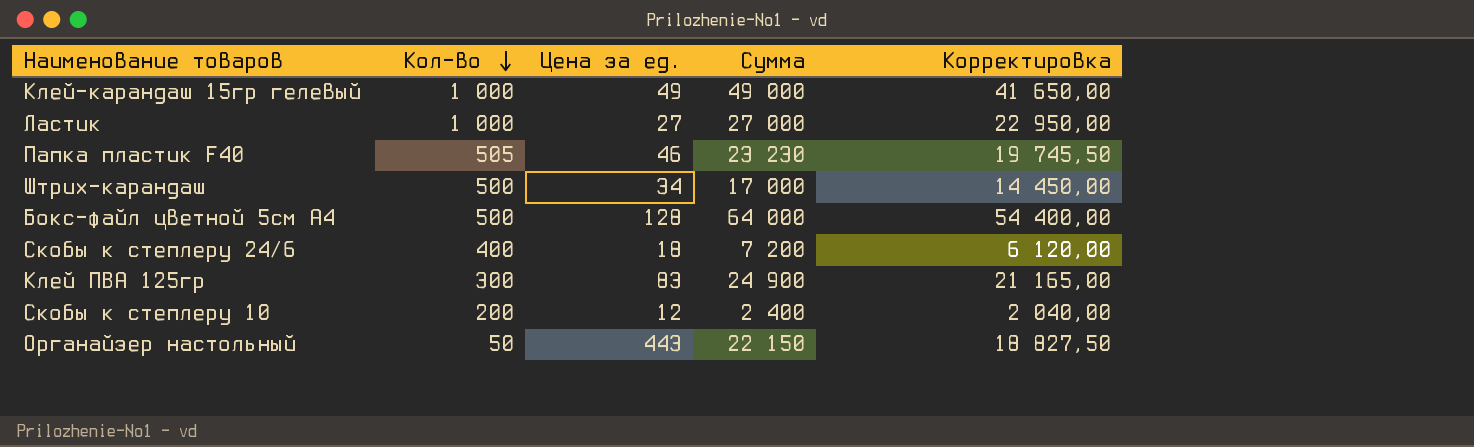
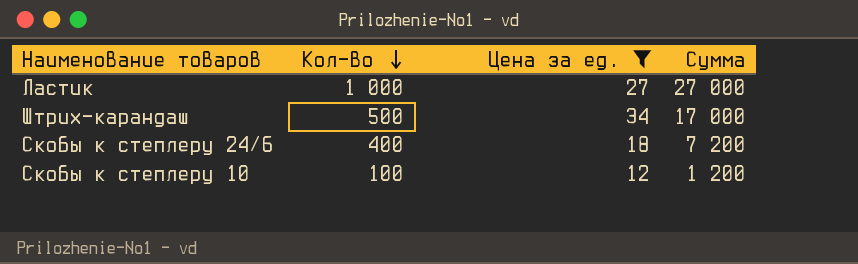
filter: none -> Цена за ед. <= 34
column Корректировка | formula: [Сумма] * 0,85 -> none
Скобы к степлеру 10 | Кол-во: 200 -> 100
Скобы к степлеру 10 | Сумма: 2 400 -> 1 200

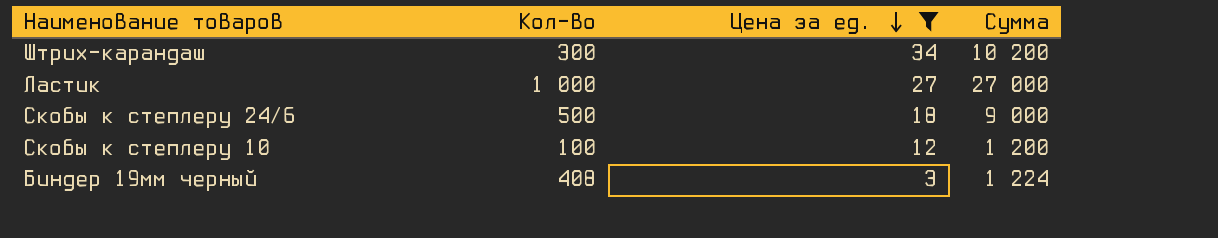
row order: Кол-во descending -> Цена за ед. descending
Штрих-карандаш | Кол-во: 500 -> 300
Штрих-карандаш | Сумма: 17 000 -> 10 200
Скобы к степлеру 24/6 | Кол-во: 400 -> 500
Скобы к степлеру 24/6 | Сумма: 7 200 -> 9 000
row Биндер 19мм черный: none -> 408 | 3 | 1 224

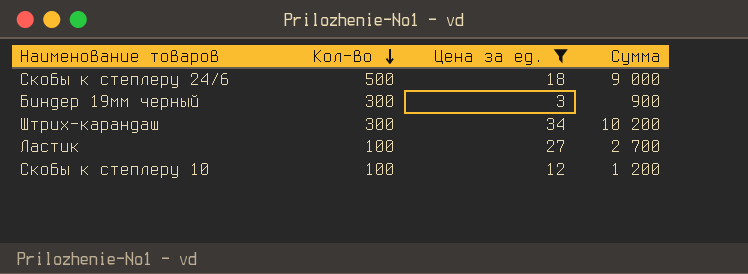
row order: Цена за ед. descending -> Кол-во descending
Биндер 19мм черный | Кол-во: 408 -> 300
Биндер 19мм черный | Сумма: 1 224 -> 900
Ластик | Кол-во: 1 000 -> 100
Ластик | Сумма: 27 000 -> 2 700

